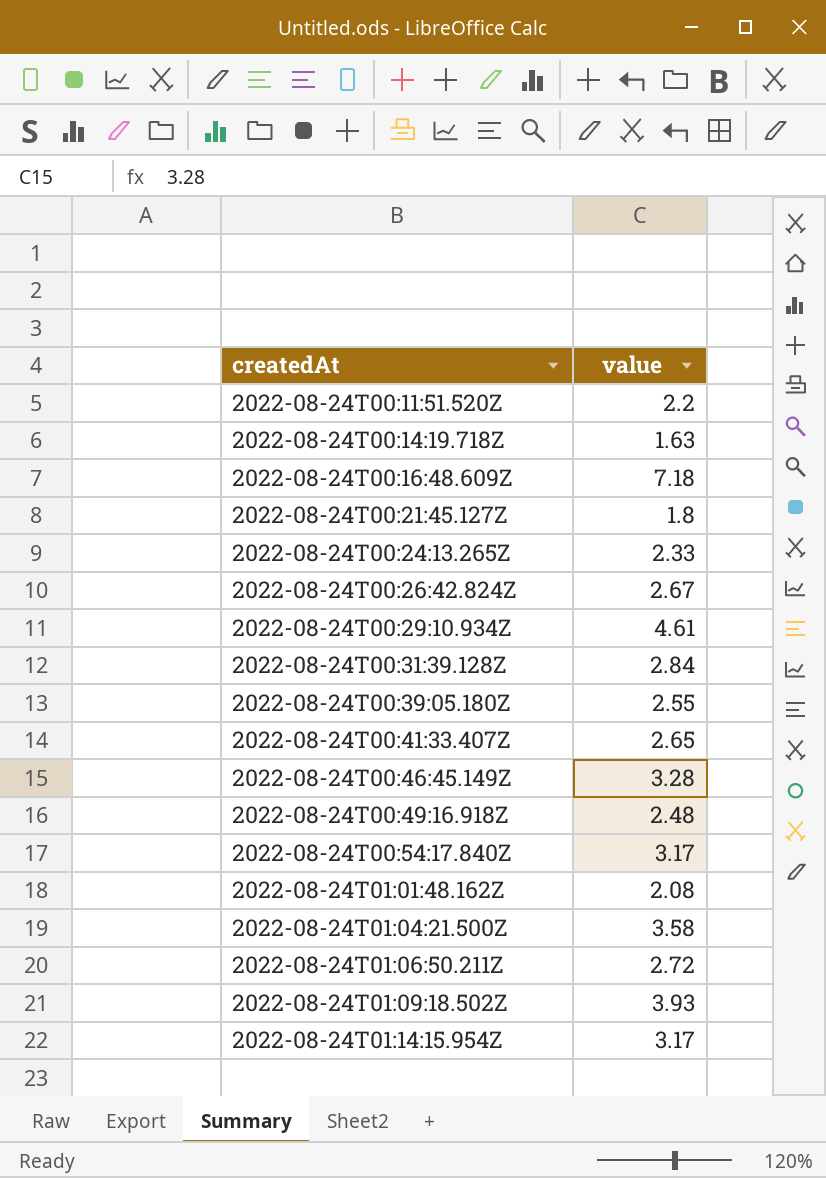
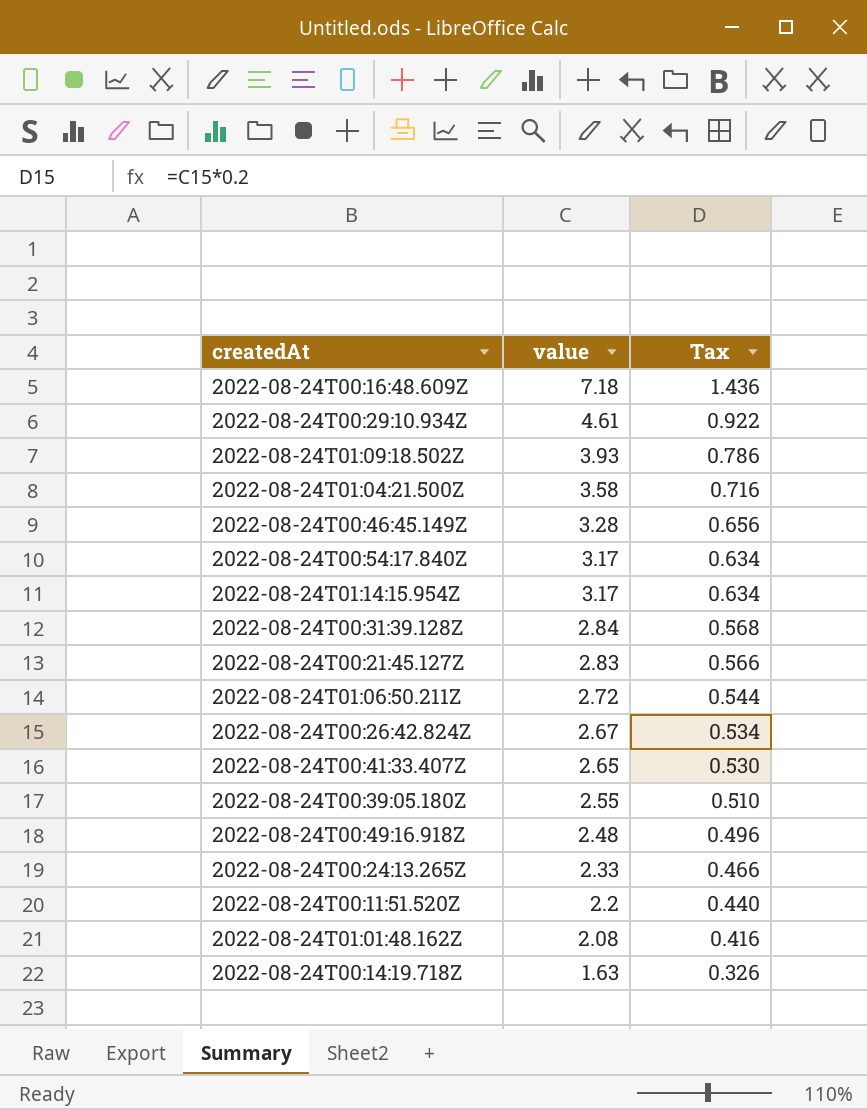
row order: createdAt ascending -> value descending
column Tax | formula: none -> [value] * 0.2
2022-08-24T00:21:45.127Z | value: 1.8 -> 2.83

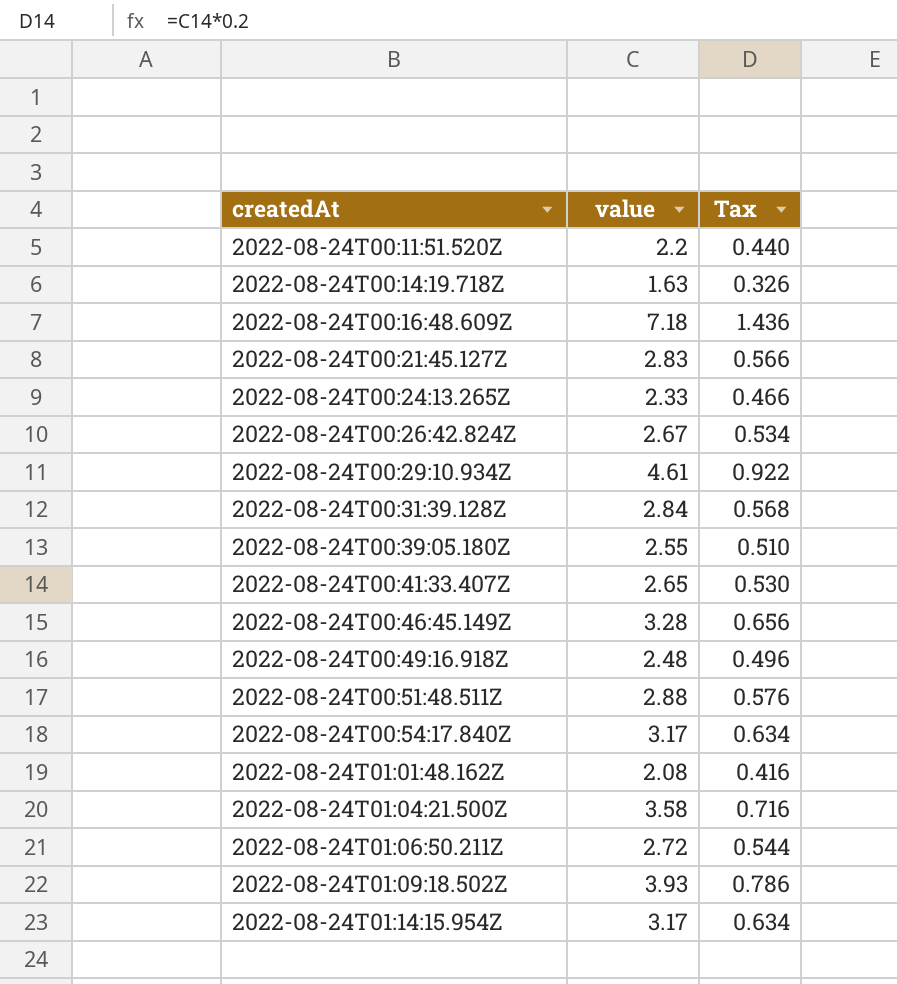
row order: value descending -> createdAt ascending
row 2022-08-24T00:51:48.511Z: none -> 2.88 | 0.576

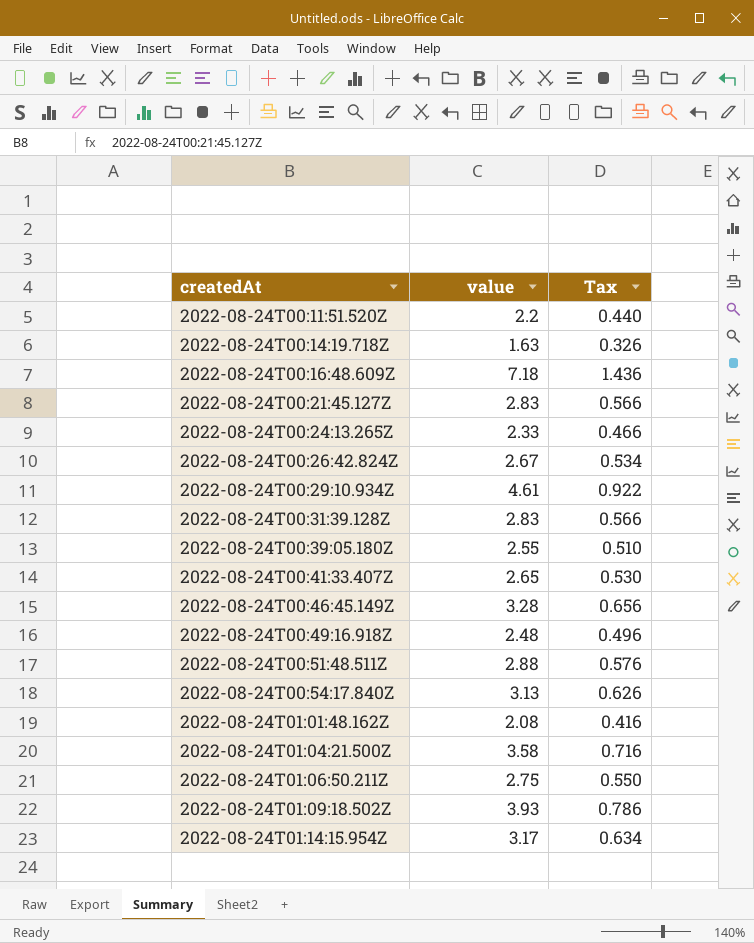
2022-08-24T00:31:39.128Z | value: 2.84 -> 2.83
2022-08-24T00:31:39.128Z | Tax: 0.568 -> 0.566
2022-08-24T00:54:17.840Z | value: 3.17 -> 3.13
2022-08-24T00:54:17.840Z | Tax: 0.634 -> 0.626
2022-08-24T01:06:50.211Z | value: 2.72 -> 2.75
2022-08-24T01:06:50.211Z | Tax: 0.544 -> 0.550

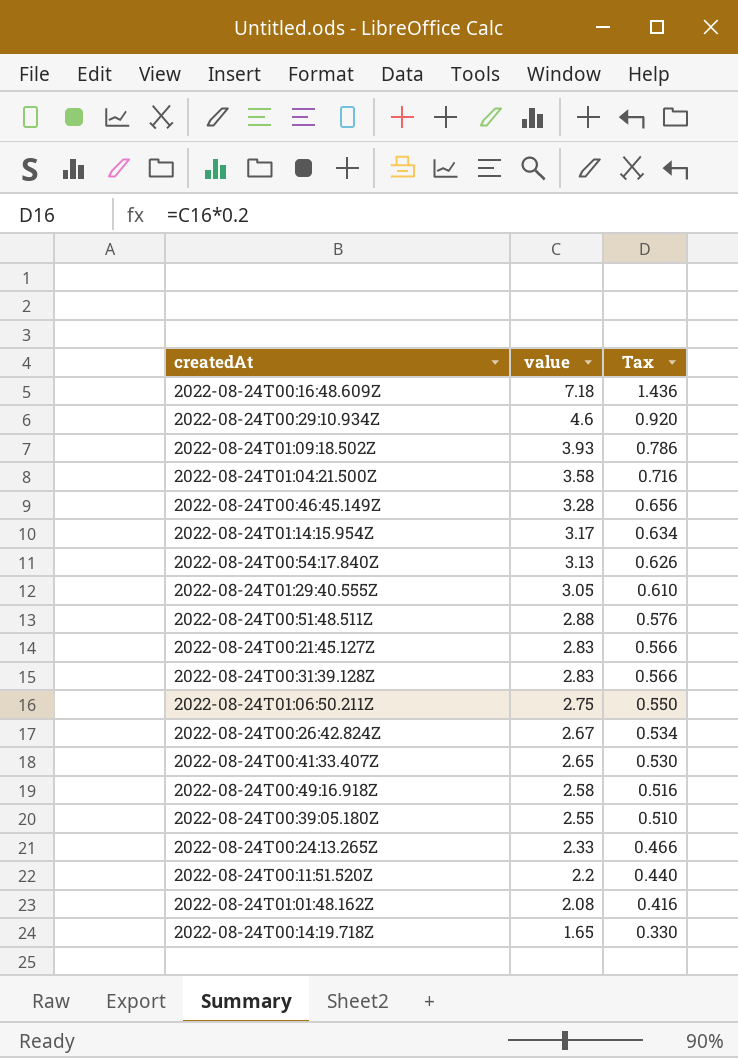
row order: createdAt ascending -> value descending
2022-08-24T00:29:10.934Z | value: 4.61 -> 4.6
2022-08-24T00:29:10.934Z | Tax: 0.922 -> 0.920
row 2022-08-24T01:29:40.555Z: none -> 3.05 | 0.610
2022-08-24T00:49:16.918Z | value: 2.48 -> 2.58
2022-08-24T00:49:16.918Z | Tax: 0.496 -> 0.516
2022-08-24T00:14:19.718Z | value: 1.63 -> 1.65
2022-08-24T00:14:19.718Z | Tax: 0.326 -> 0.330

